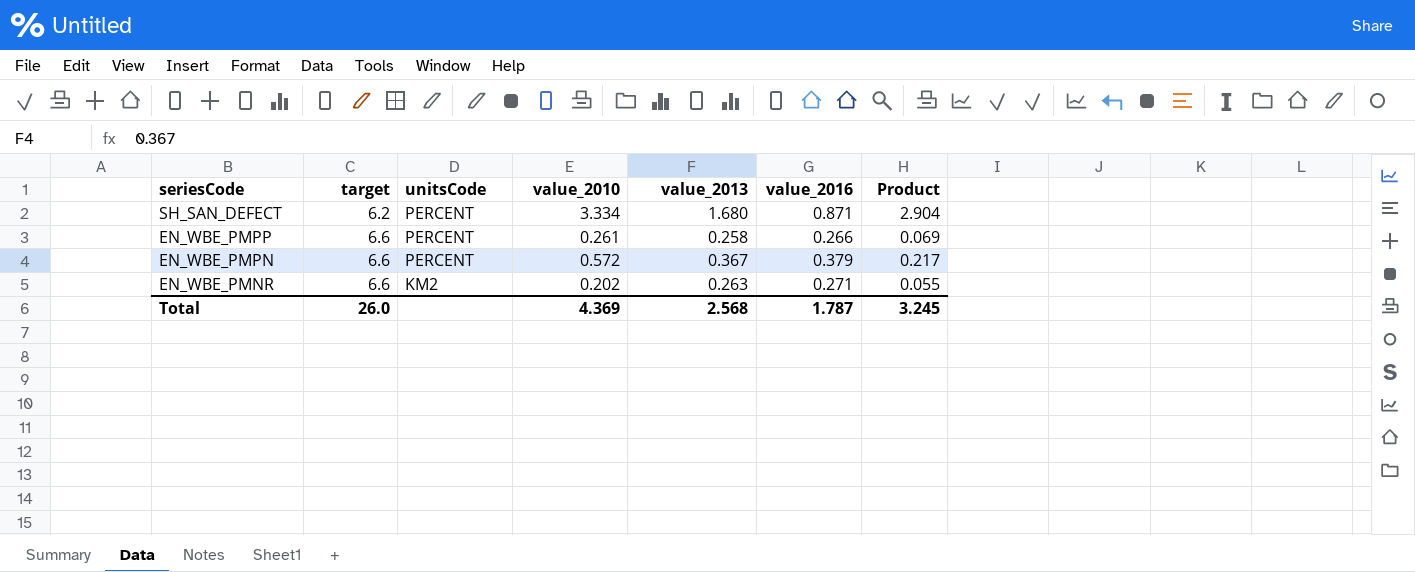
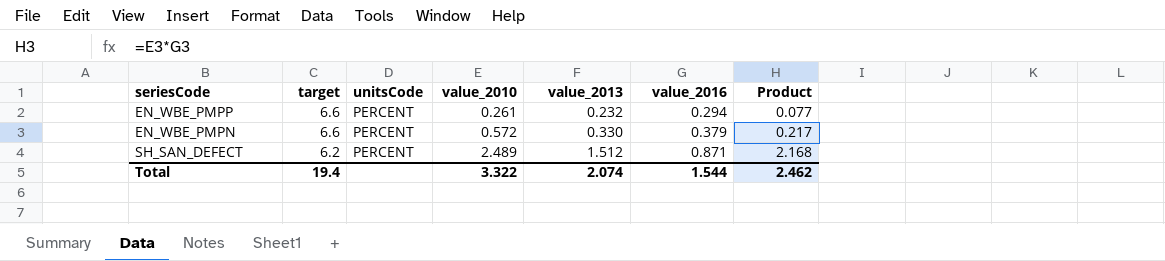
row order: seriesCode descending -> target descending
row EN_WBE_PMNR: 6.6 | KM2 | 0.202 | 0.263 | 0.271 | 0.055 -> none
EN_WBE_PMPP | value_2013: 0.258 -> 0.232
EN_WBE_PMPP | value_2016: 0.266 -> 0.294
EN_WBE_PMPP | Product: 0.069 -> 0.077
EN_WBE_PMPN | value_2013: 0.367 -> 0.330
SH_SAN_DEFECT | value_2010: 3.334 -> 2.489
SH_SAN_DEFECT | value_2013: 1.680 -> 1.512
SH_SAN_DEFECT | Product: 2.904 -> 2.168
Total | target: 26.0 -> 19.4
Total | value_2010: 4.369 -> 3.322
Total | value_2013: 2.568 -> 2.074
Total | value_2016: 1.787 -> 1.544
Total | Product: 3.245 -> 2.462

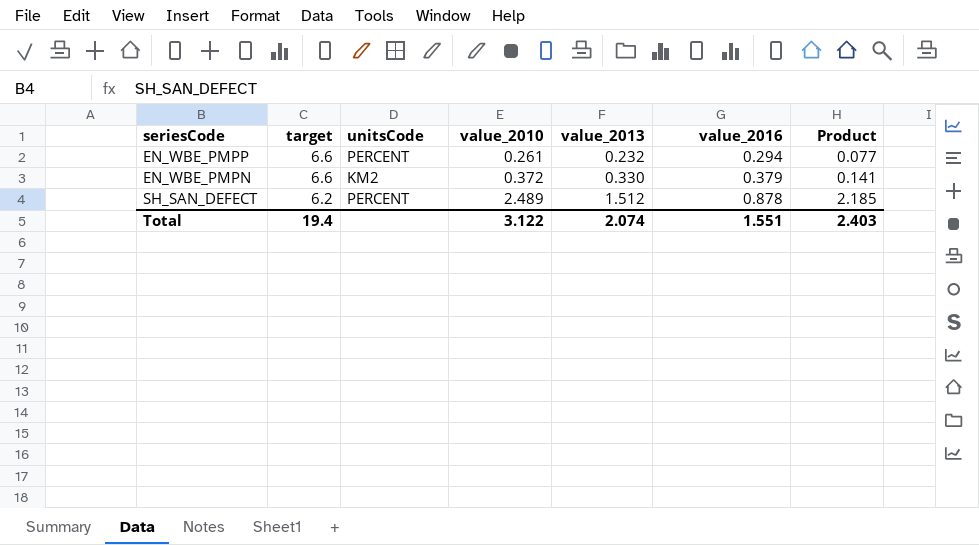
EN_WBE_PMPN | unitsCode: PERCENT -> KM2
EN_WBE_PMPN | value_2010: 0.572 -> 0.372
EN_WBE_PMPN | Product: 0.217 -> 0.141
SH_SAN_DEFECT | value_2016: 0.871 -> 0.878
SH_SAN_DEFECT | Product: 2.168 -> 2.185
Total | value_2010: 3.322 -> 3.122
Total | value_2016: 1.544 -> 1.551
Total | Product: 2.462 -> 2.403

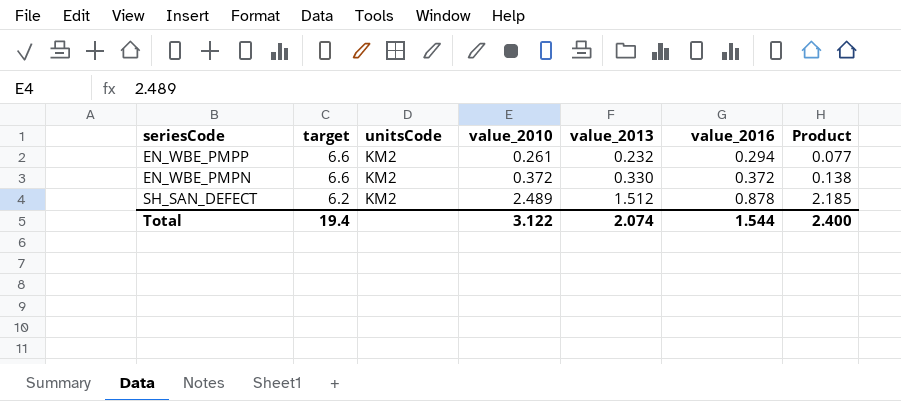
EN_WBE_PMPP | unitsCode: PERCENT -> KM2
EN_WBE_PMPN | value_2016: 0.379 -> 0.372
EN_WBE_PMPN | Product: 0.141 -> 0.138
SH_SAN_DEFECT | unitsCode: PERCENT -> KM2
Total | value_2016: 1.551 -> 1.544
Total | Product: 2.403 -> 2.400

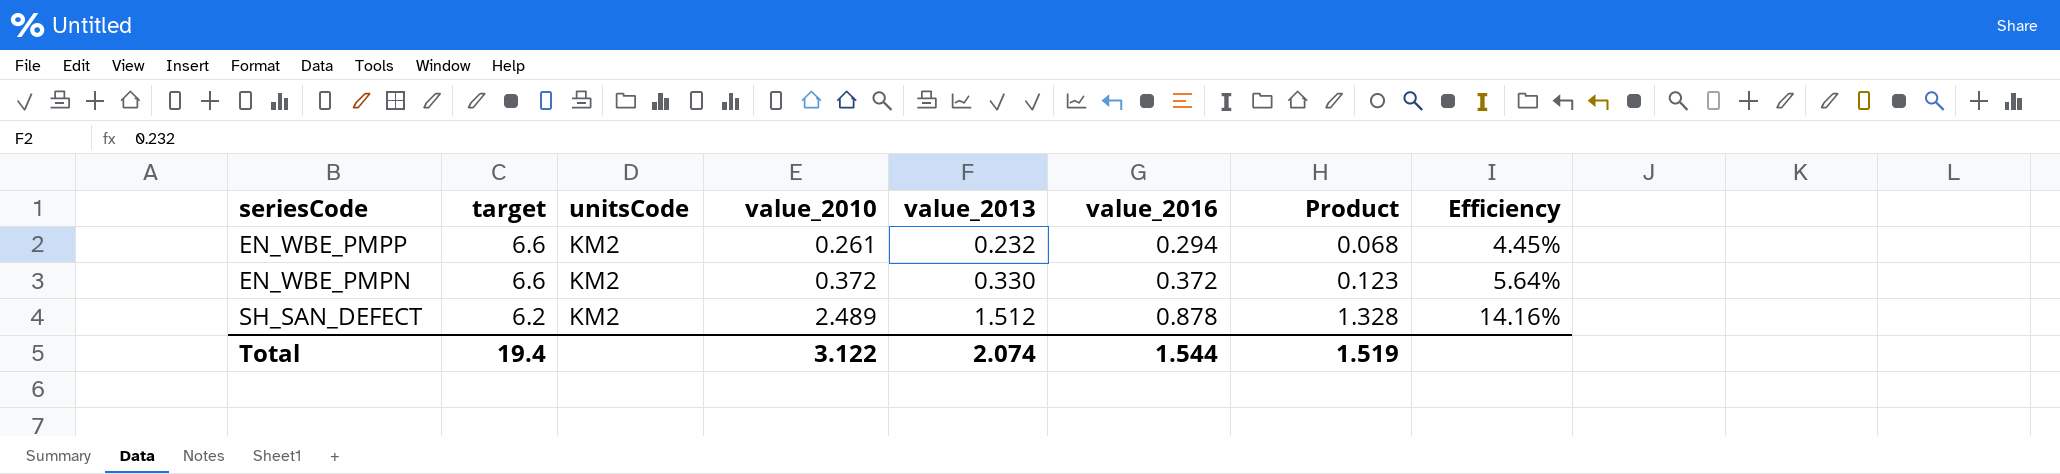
column Product | formula: [value_2010] * [value_2016] -> [value_2013] * [value_2016]
column Efficiency | formula: none -> [value_2016] / [target]
Total | Product: 2.400 -> 1.519

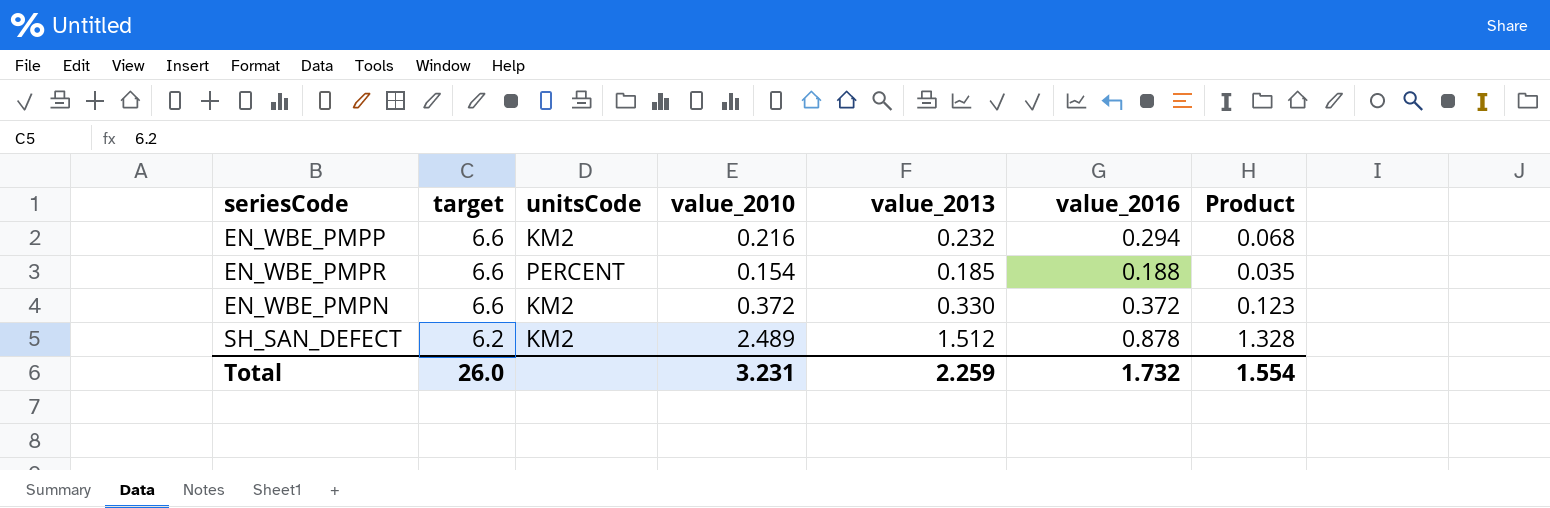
column Efficiency | formula: [value_2016] / [target] -> none
EN_WBE_PMPP | value_2010: 0.261 -> 0.216
row EN_WBE_PMPR: none -> 6.6 | PERCENT | 0.154 | 0.185 | 0.188 | 0.035
Total | target: 19.4 -> 26.0
Total | value_2010: 3.122 -> 3.231
Total | value_2013: 2.074 -> 2.259
Total | value_2016: 1.544 -> 1.732
Total | Product: 1.519 -> 1.554

